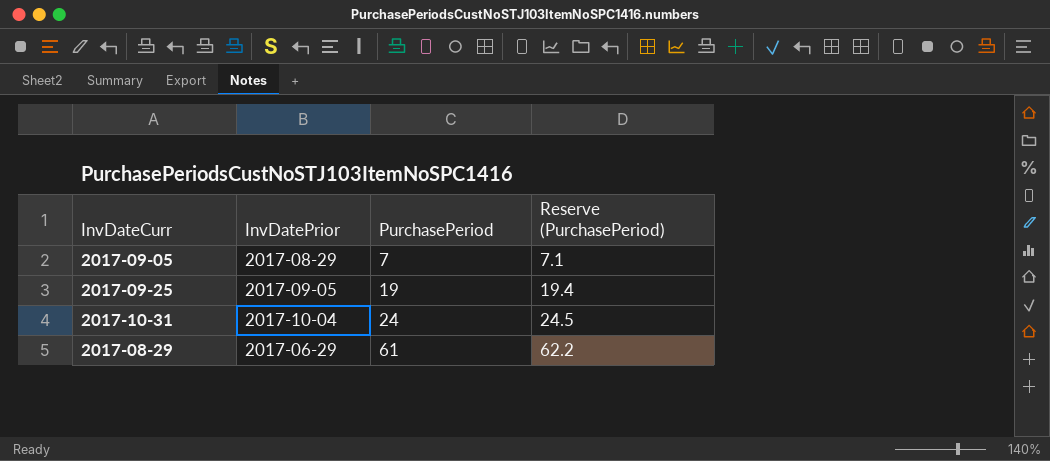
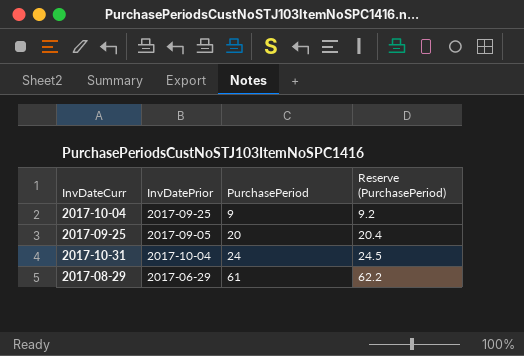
row 2017-09-05: 2017-08-29 | 7 | 7.1 -> none
row 2017-10-04: none -> 2017-09-25 | 9 | 9.2
2017-09-25 | PurchasePeriod: 19 -> 20
2017-09-25 | Reserve (PurchasePeriod): 19.4 -> 20.4

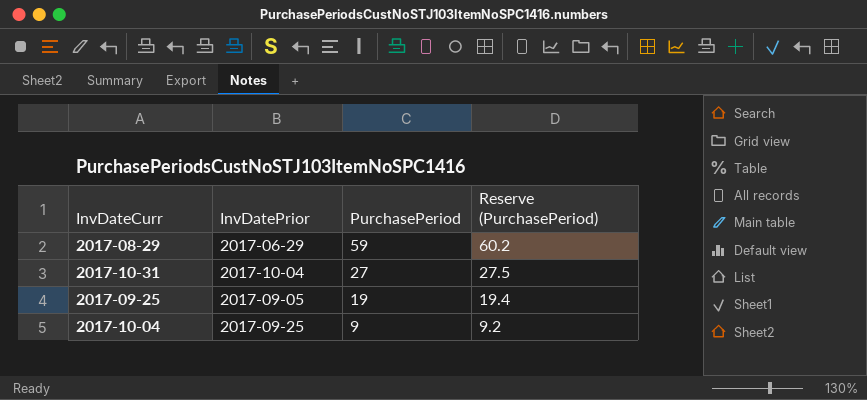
row order: PurchasePeriod ascending -> PurchasePeriod descending
2017-08-29 | PurchasePeriod: 61 -> 59
2017-08-29 | Reserve (PurchasePeriod): 62.2 -> 60.2
2017-10-31 | PurchasePeriod: 24 -> 27
2017-10-31 | Reserve (PurchasePeriod): 24.5 -> 27.5
2017-09-25 | PurchasePeriod: 20 -> 19
2017-09-25 | Reserve (PurchasePeriod): 20.4 -> 19.4

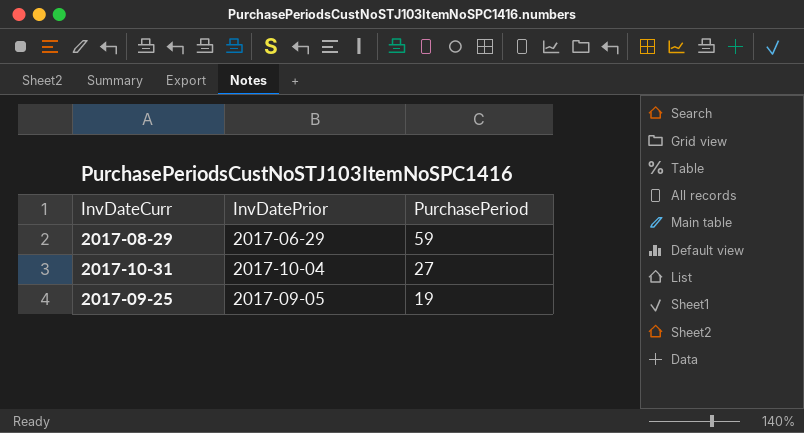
column Reserve (PurchasePeriod) | formula: [PurchasePeriod] * 1.02 -> none
row 2017-10-04: 2017-09-25 | 9 | 9.2 -> none

